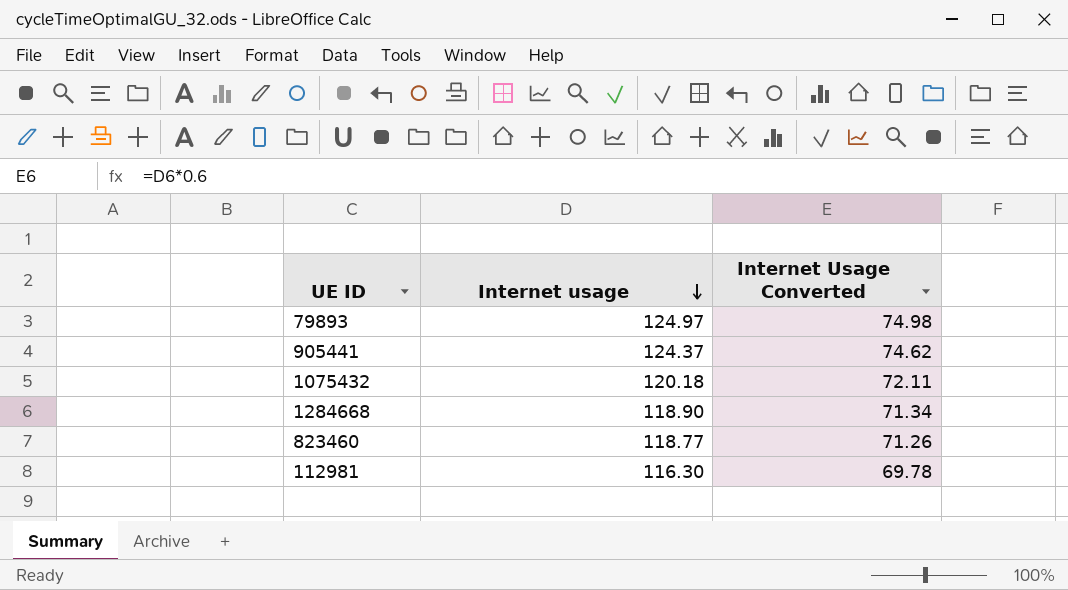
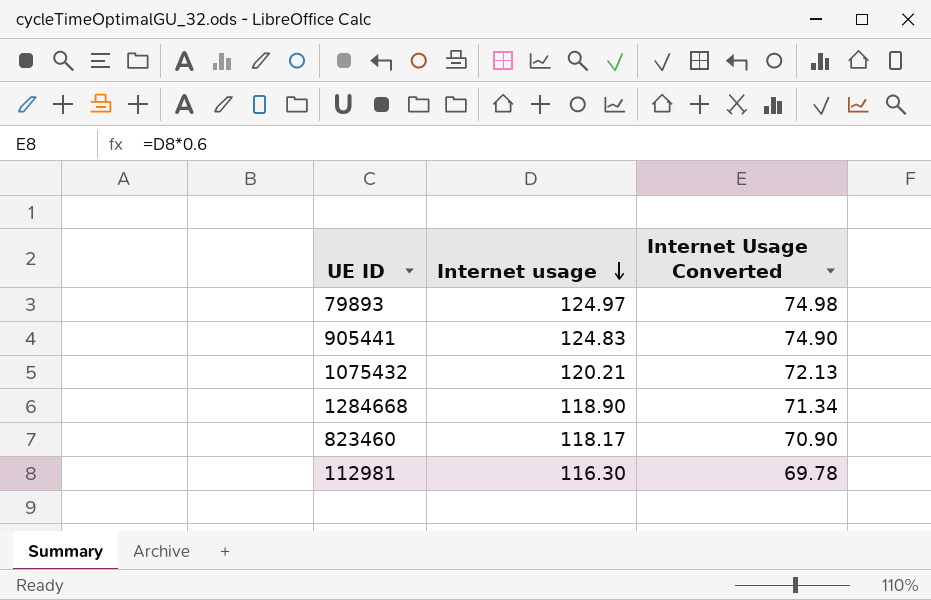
905441 | Internet usage: 124.37 -> 124.83
905441 | Internet Usage Converted: 74.62 -> 74.90
1075432 | Internet usage: 120.18 -> 120.21
1075432 | Internet Usage Converted: 72.11 -> 72.13
823460 | Internet usage: 118.77 -> 118.17
823460 | Internet Usage Converted: 71.26 -> 70.90

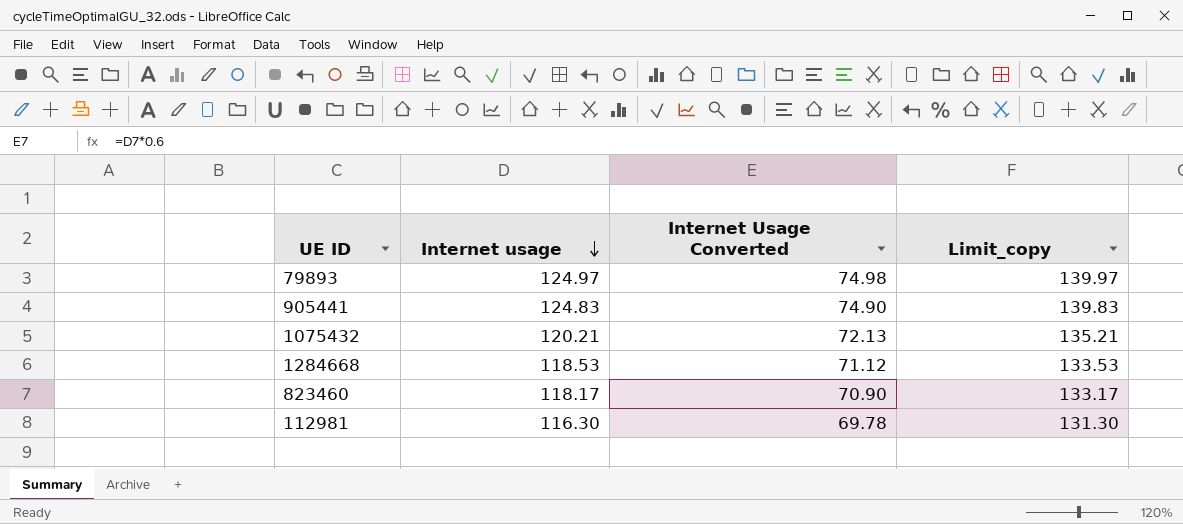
column Limit_copy | formula: none -> [Internet usage] + 15
1284668 | Internet usage: 118.90 -> 118.53
1284668 | Internet Usage Converted: 71.34 -> 71.12

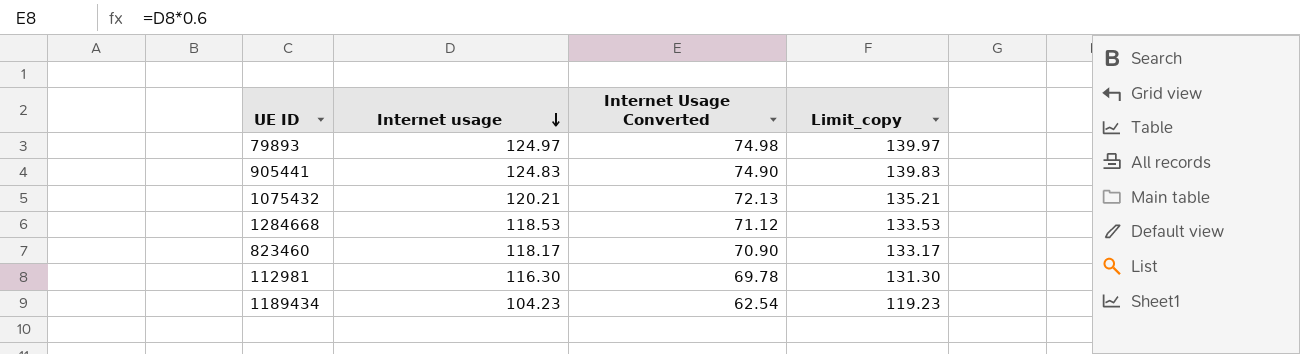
row 1189434: none -> 104.23 | 62.54 | 119.23

